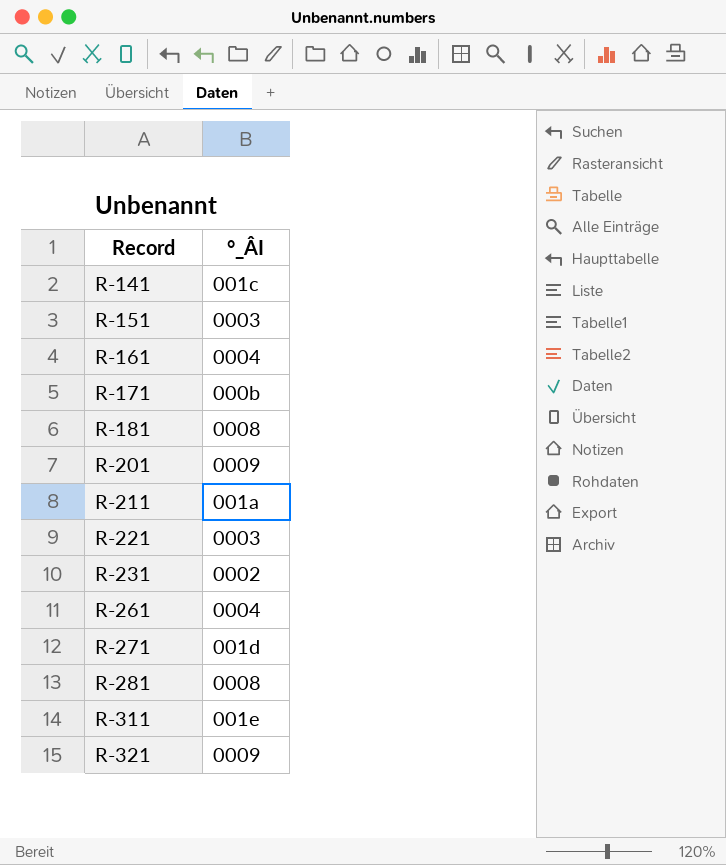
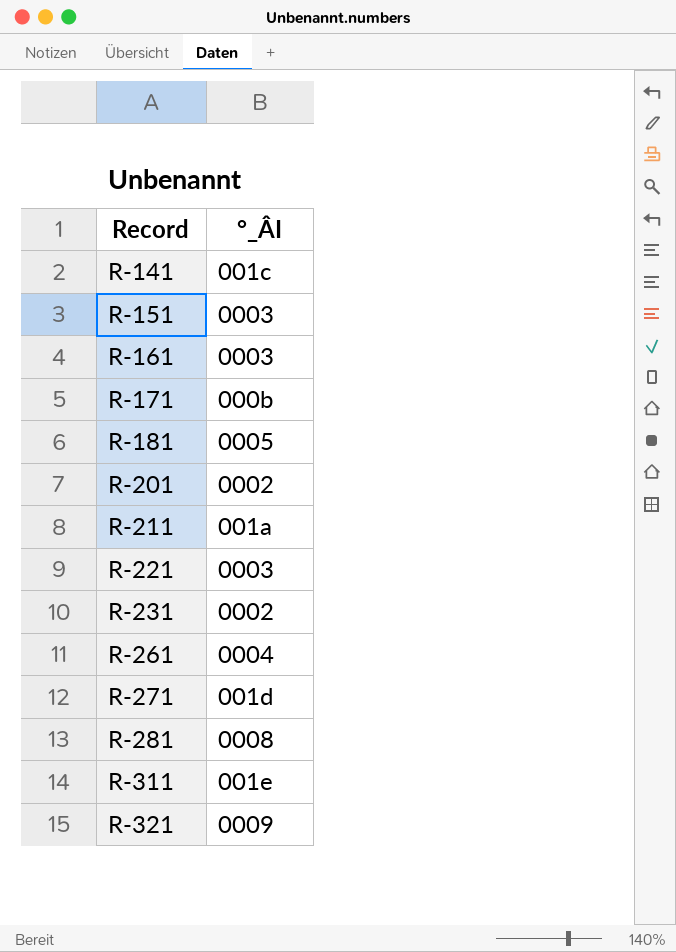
R-161 | °_ÂI: 0004 -> 0003
R-181 | °_ÂI: 0008 -> 0005
R-201 | °_ÂI: 0009 -> 0002

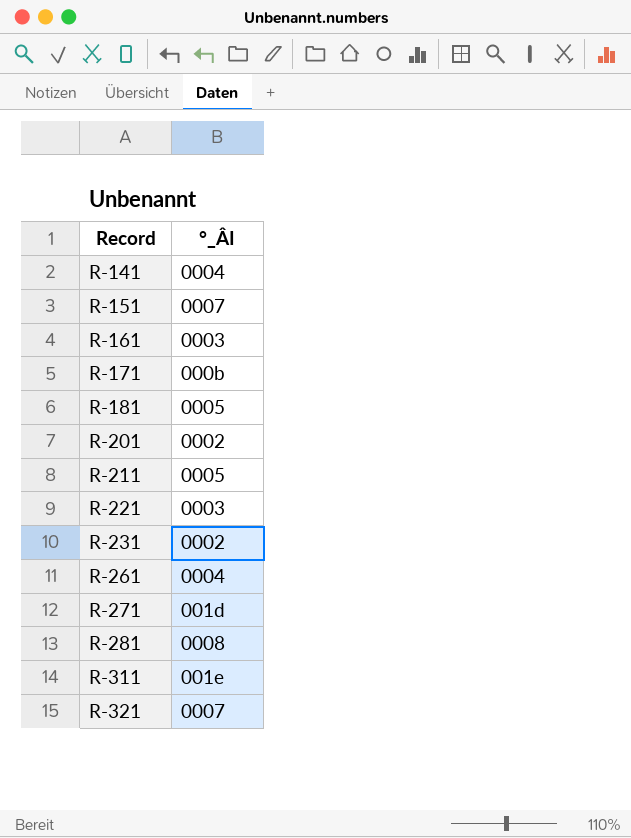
R-141 | °_ÂI: 001c -> 0004
R-151 | °_ÂI: 0003 -> 0007
R-211 | °_ÂI: 001a -> 0005
R-321 | °_ÂI: 0009 -> 0007

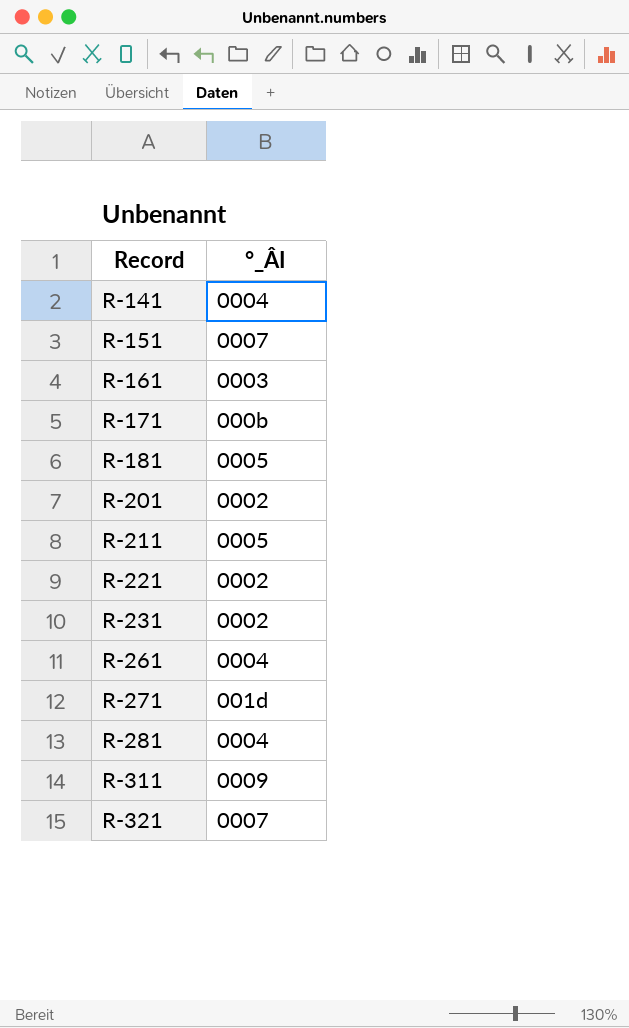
R-221 | °_ÂI: 0003 -> 0002
R-281 | °_ÂI: 0008 -> 0004
R-311 | °_ÂI: 001e -> 0009

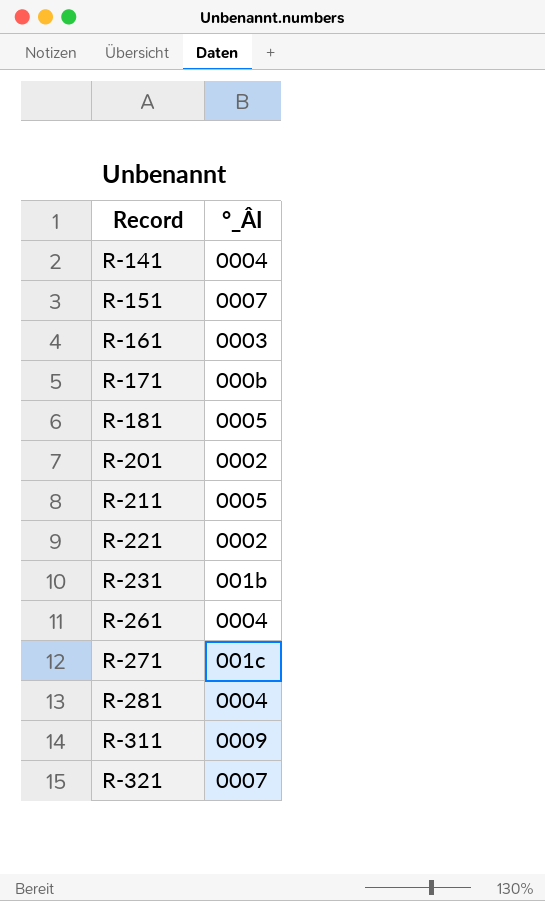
R-231 | °_ÂI: 0002 -> 001b
R-271 | °_ÂI: 001d -> 001c

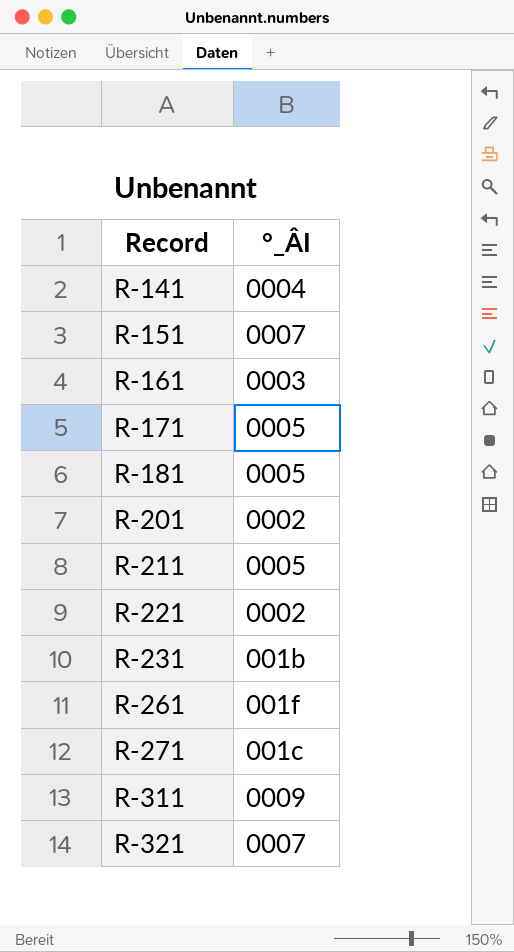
row R-281: 0004 -> none
R-171 | °_ÂI: 000b -> 0005
R-261 | °_ÂI: 0004 -> 001f

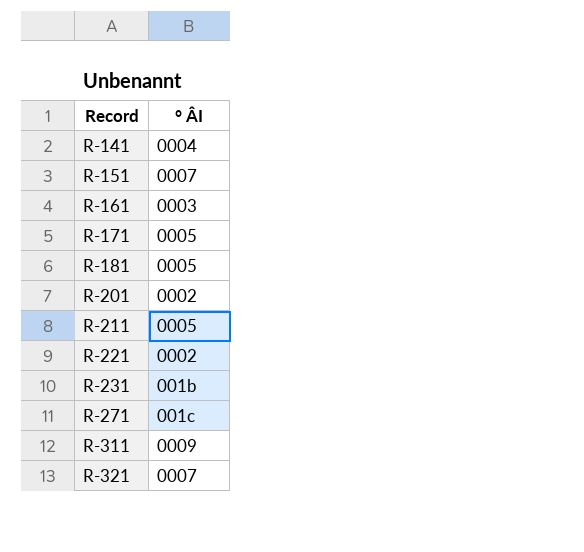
column name: °_ÂI -> ° ÂI
row R-261: 001f -> none

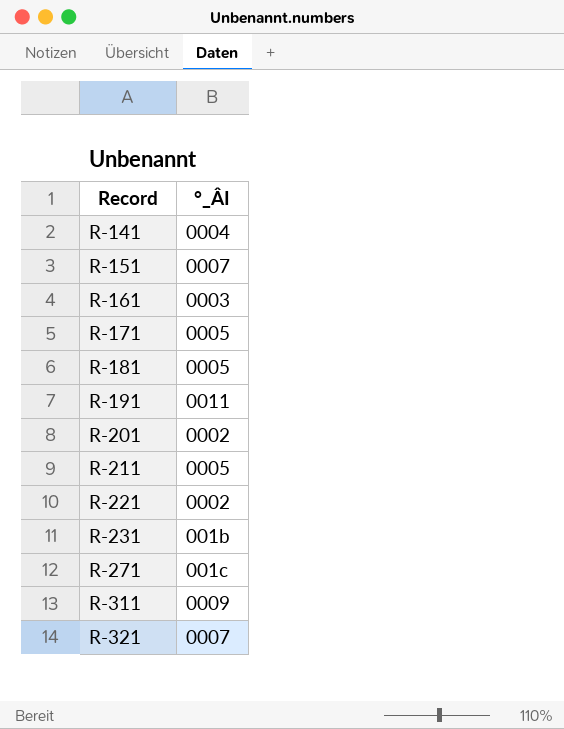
column name: ° ÂI -> °_ÂI
row R-191: none -> 0011

